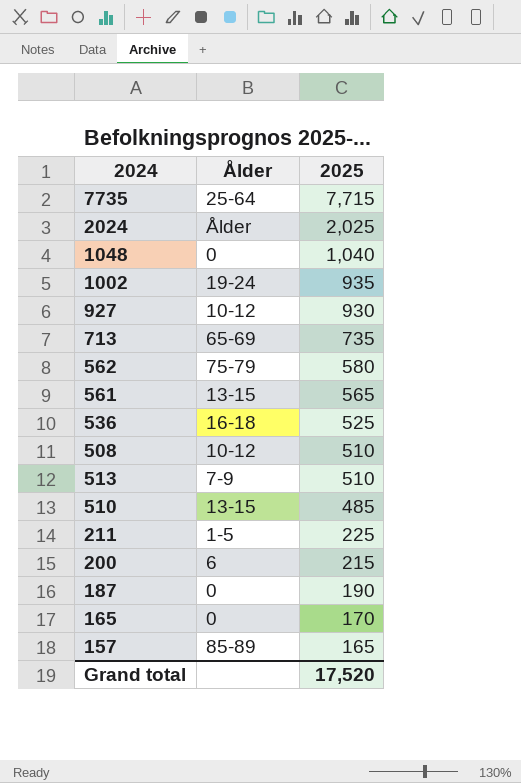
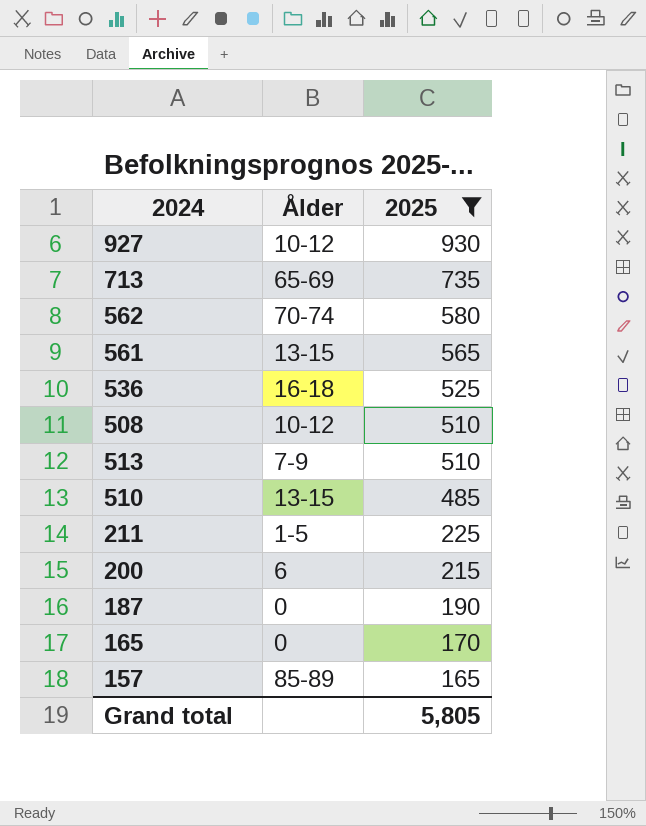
filter: none -> 2025 <= 930
562 | Ålder: 75-79 -> 70-74
Grand total | 2025: 17,520 -> 5,805

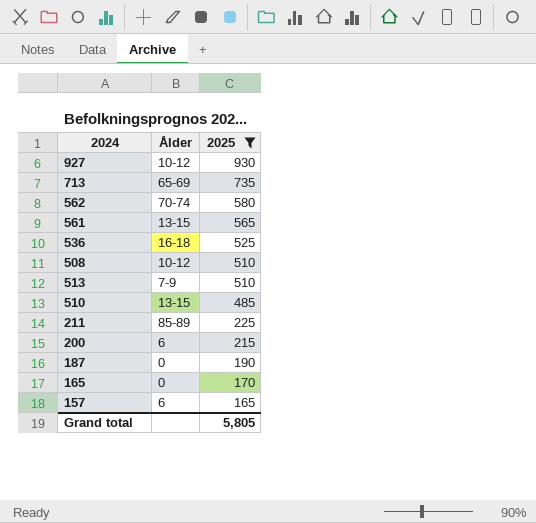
211 | Ålder: 1-5 -> 85-89
157 | Ålder: 85-89 -> 6

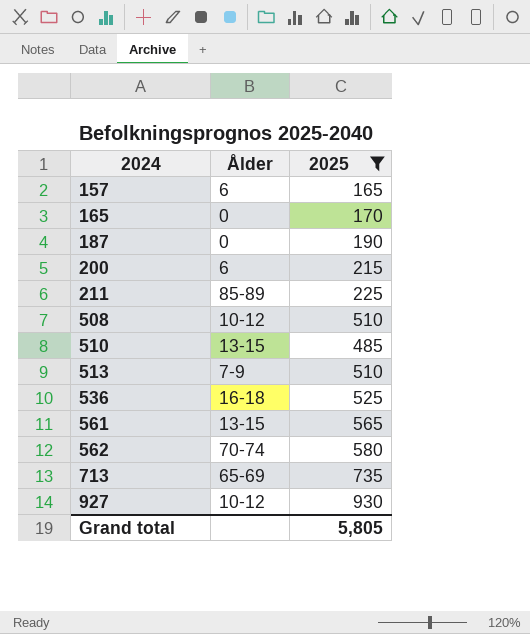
row order: 2025 descending -> 2024 ascending

